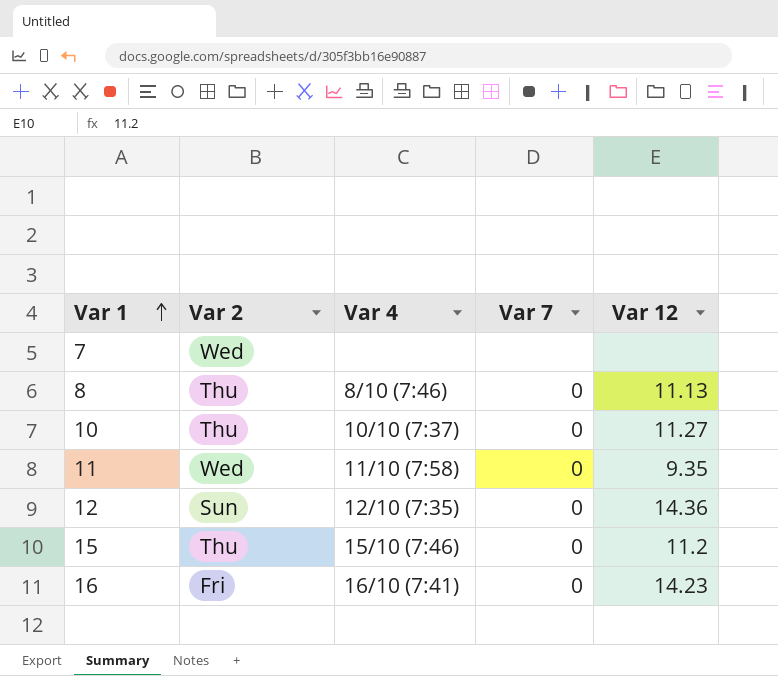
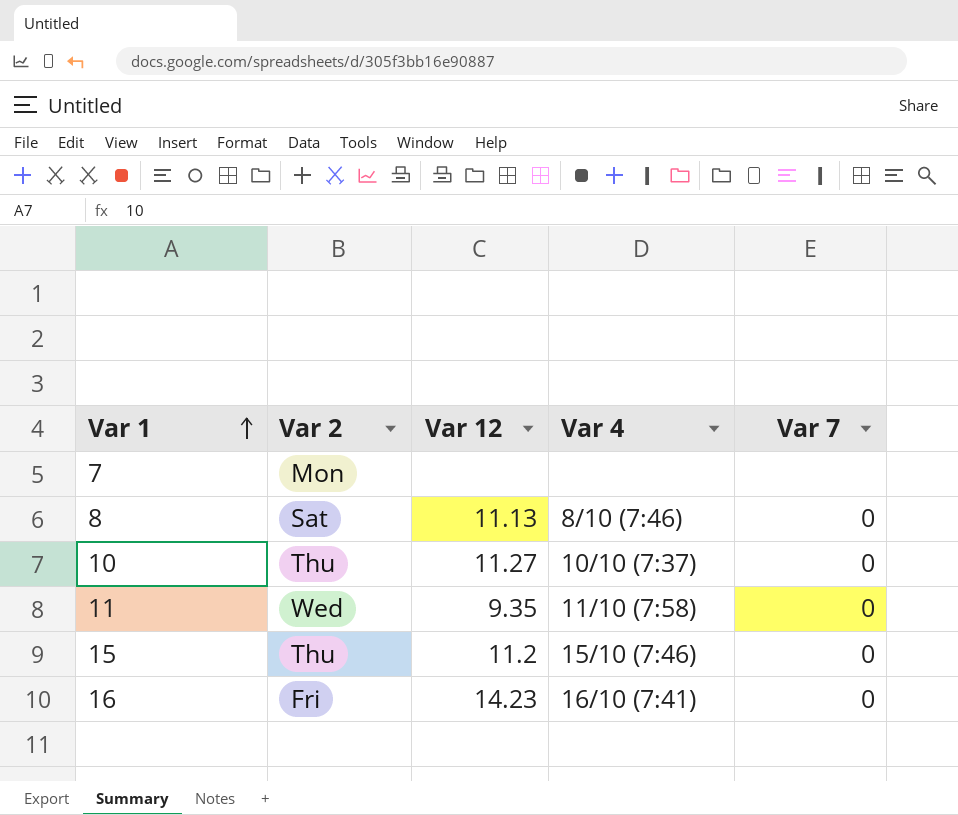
column Var 12 | position: 5 -> 3
row 12: Sun | 12/10 (7:35) | 0 | 14.36 -> none
7 | Var 2: Wed -> Mon
8 | Var 2: Thu -> Sat

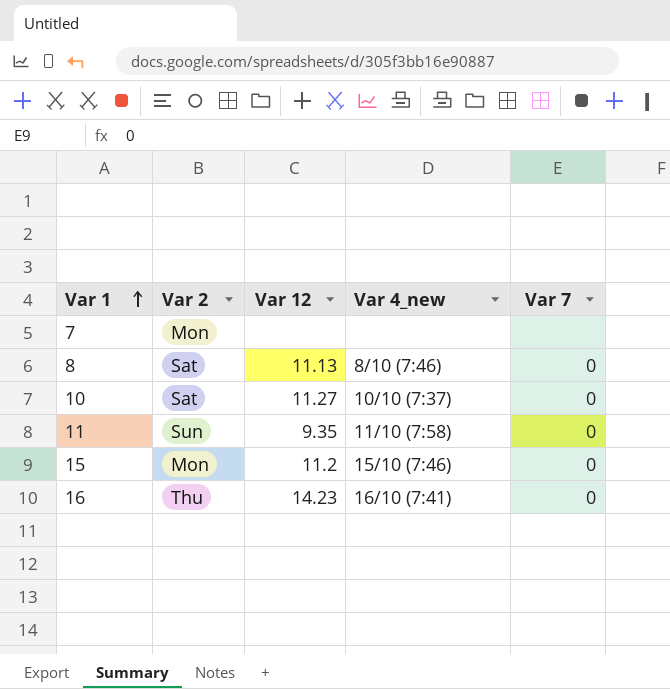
column name: Var 4 -> Var 4_new
10 | Var 2: Thu -> Sat
11 | Var 2: Wed -> Sun
15 | Var 2: Thu -> Mon
16 | Var 2: Fri -> Thu

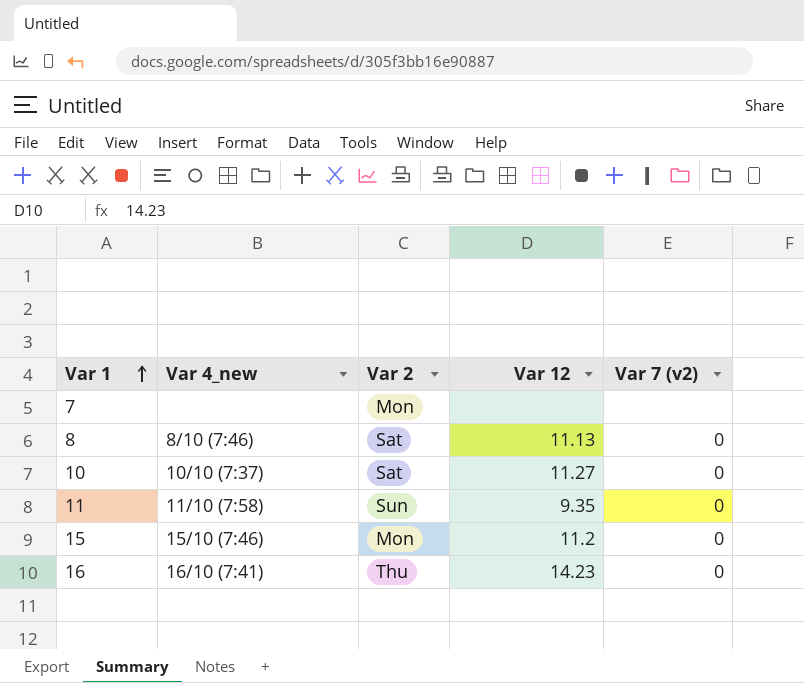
column Var 4_new | position: 4 -> 2
column name: Var 7 -> Var 7 (v2)

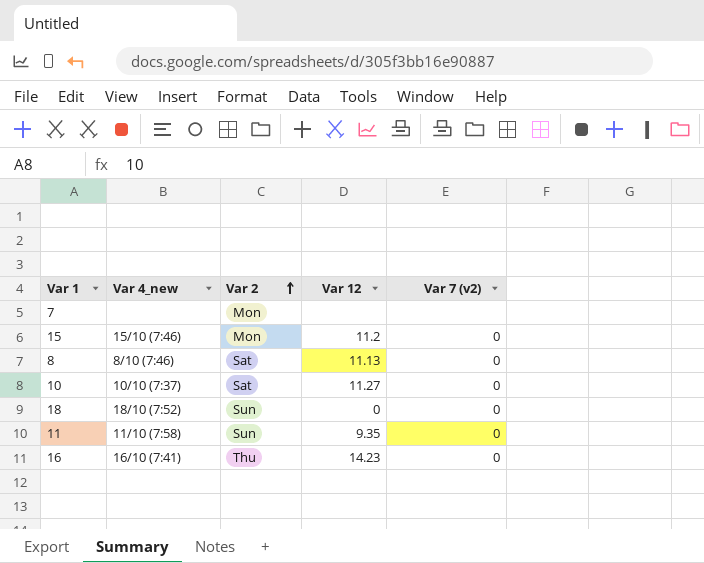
row order: Var 1 ascending -> Var 2 ascending
row 18: none -> 18/10 (7:52) | Sun | 0 | 0

